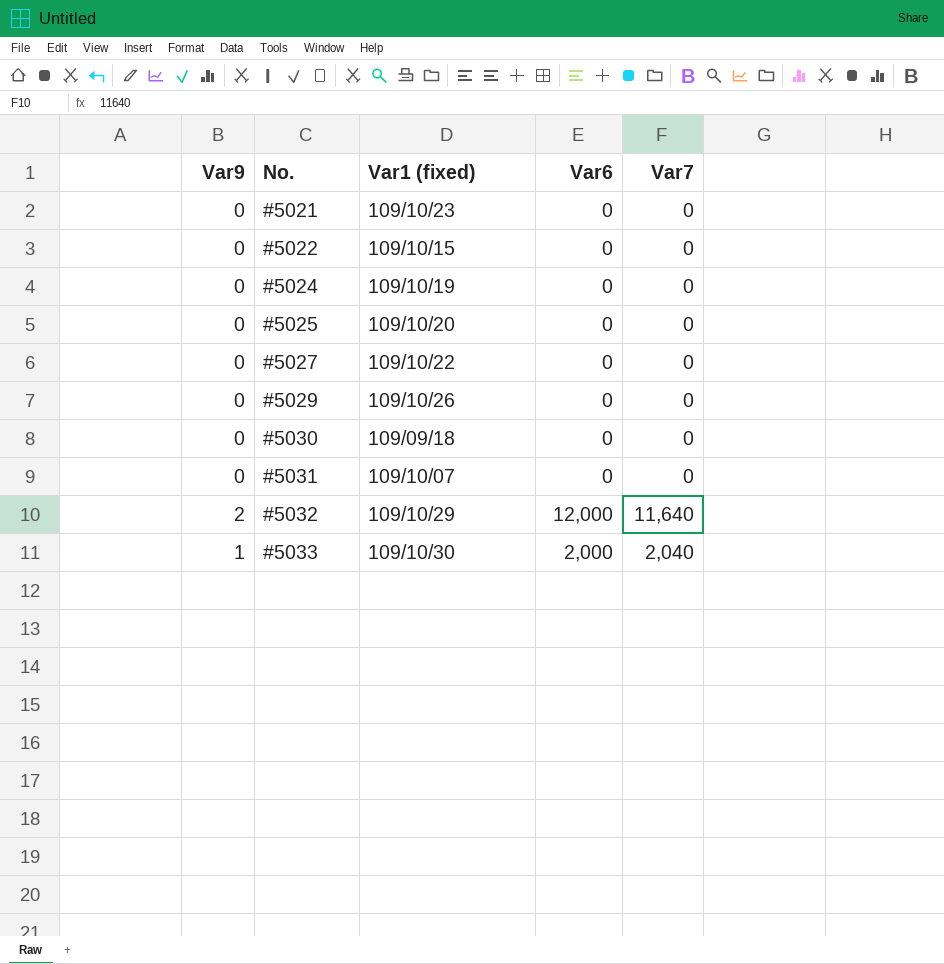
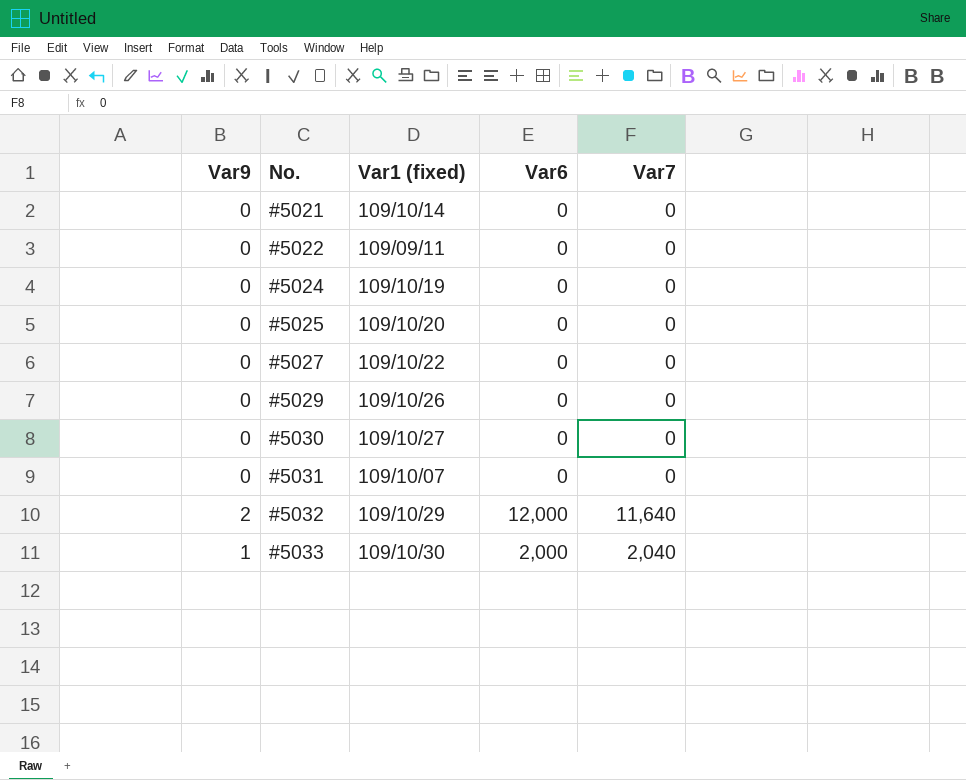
#5021 | Var1 (fixed): 109/10/23 -> 109/10/14
#5022 | Var1 (fixed): 109/10/15 -> 109/09/11
#5030 | Var1 (fixed): 109/09/18 -> 109/10/27

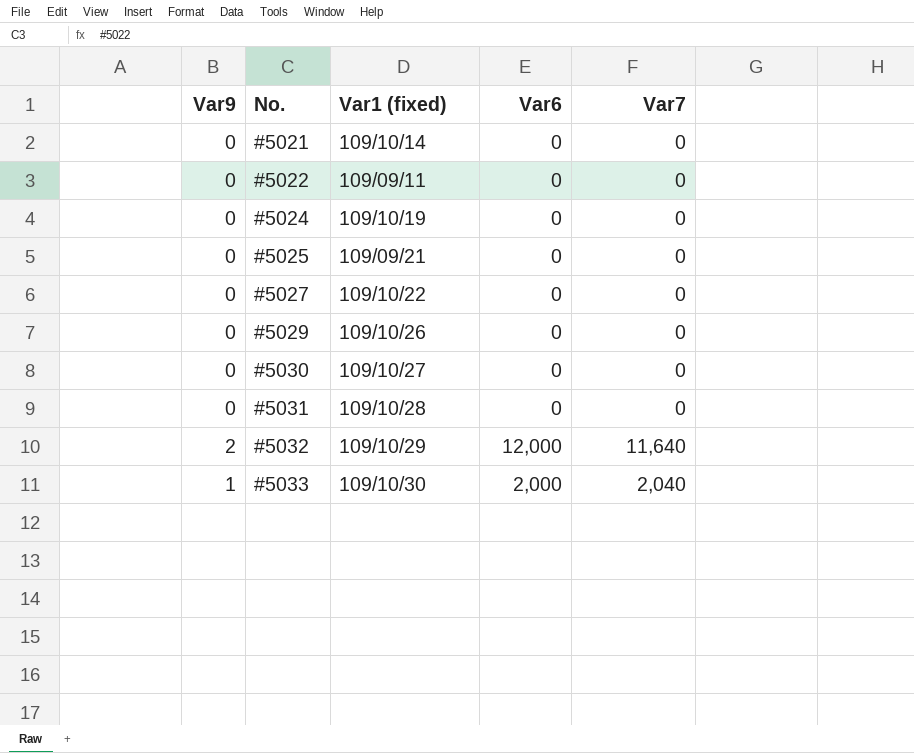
#5025 | Var1 (fixed): 109/10/20 -> 109/09/21
#5031 | Var1 (fixed): 109/10/07 -> 109/10/28

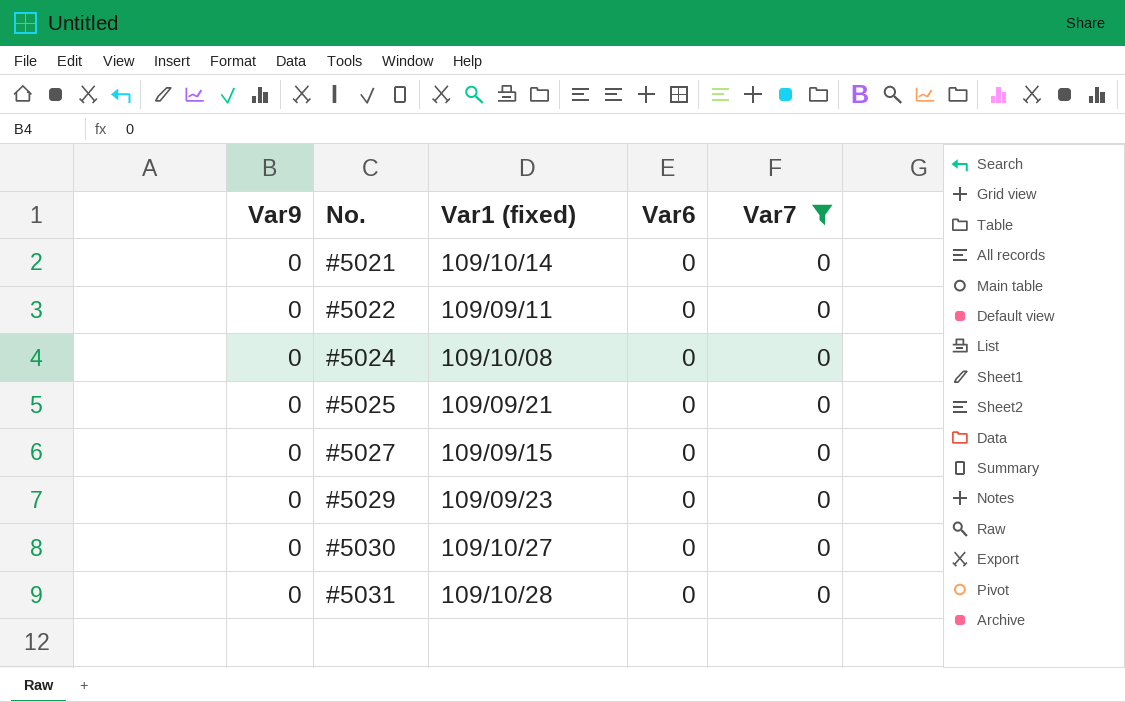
filter: none -> Var7 = 0
#5024 | Var1 (fixed): 109/10/19 -> 109/10/08
#5027 | Var1 (fixed): 109/10/22 -> 109/09/15
#5029 | Var1 (fixed): 109/10/26 -> 109/09/23

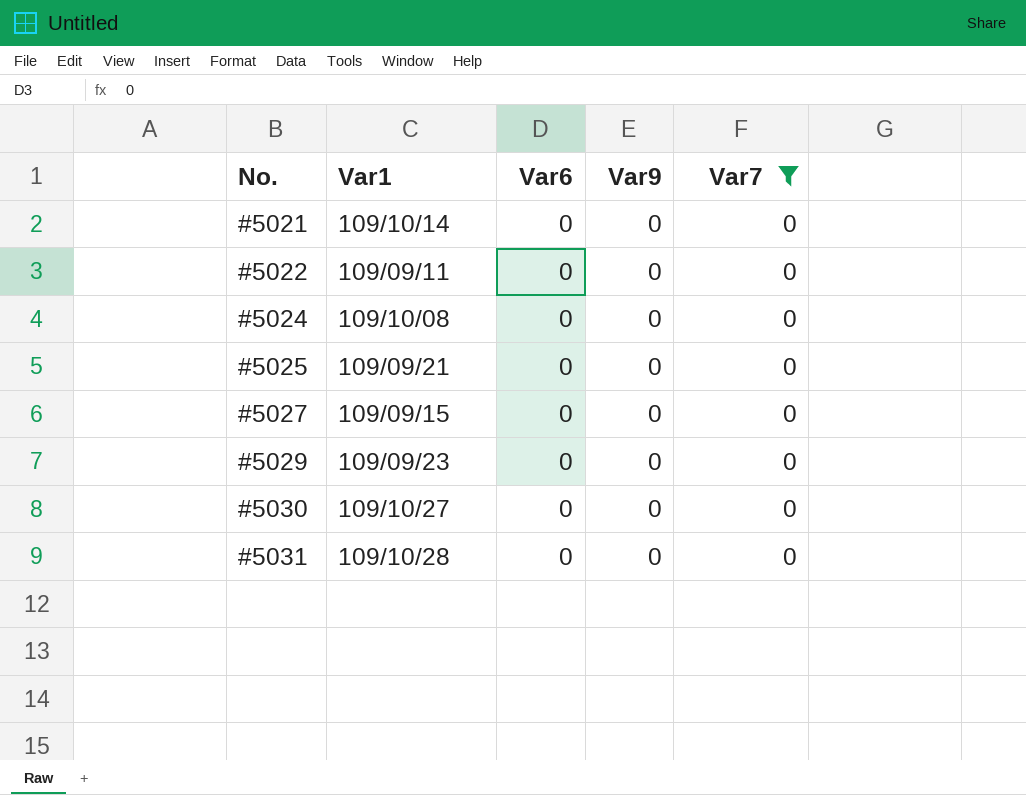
column name: Var1 (fixed) -> Var1
column Var9 | position: 1 -> 4

